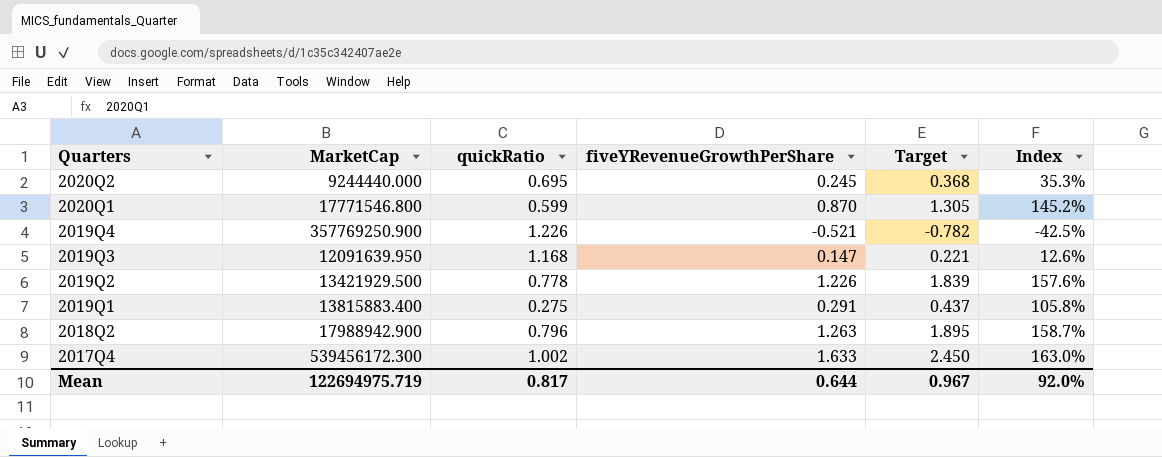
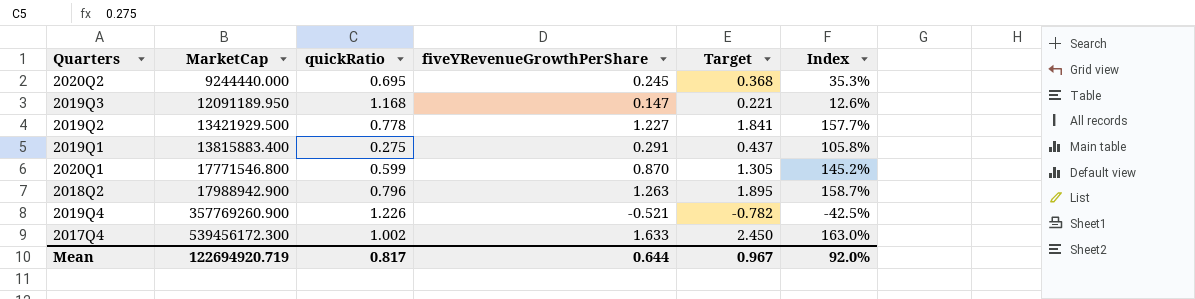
row order: Quarters descending -> MarketCap ascending
2019Q3 | MarketCap: 12091639.950 -> 12091189.950
2019Q2 | fiveYRevenueGrowthPerShare: 1.226 -> 1.227
2019Q2 | Target: 1.839 -> 1.841
2019Q2 | Index: 157.6% -> 157.7%
2019Q4 | MarketCap: 357769250.900 -> 357769260.900
Mean | MarketCap: 122694975.719 -> 122694920.719

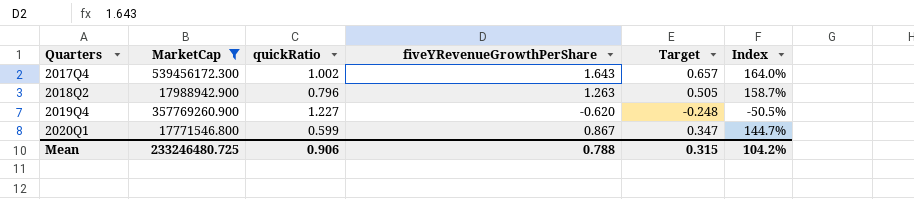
filter: none -> MarketCap >= 17771546.800
row order: MarketCap ascending -> Quarters ascending
column Target | formula: [fiveYRevenueGrowthPerShare] * 1.5 -> [fiveYRevenueGrowthPerShare] * 0.4
2017Q4 | fiveYRevenueGrowthPerShare: 1.633 -> 1.643
2017Q4 | Index: 163.0% -> 164.0%
2019Q4 | quickRatio: 1.226 -> 1.227
2019Q4 | fiveYRevenueGrowthPerShare: -0.521 -> -0.620
2019Q4 | Index: -42.5% -> -50.5%
2020Q1 | fiveYRevenueGrowthPerShare: 0.870 -> 0.867
2020Q1 | Index: 145.2% -> 144.7%
Mean | MarketCap: 122694920.719 -> 233246480.725
Mean | quickRatio: 0.817 -> 0.906
Mean | fiveYRevenueGrowthPerShare: 0.644 -> 0.788
Mean | Target: 0.967 -> 0.315
Mean | Index: 92.0% -> 104.2%

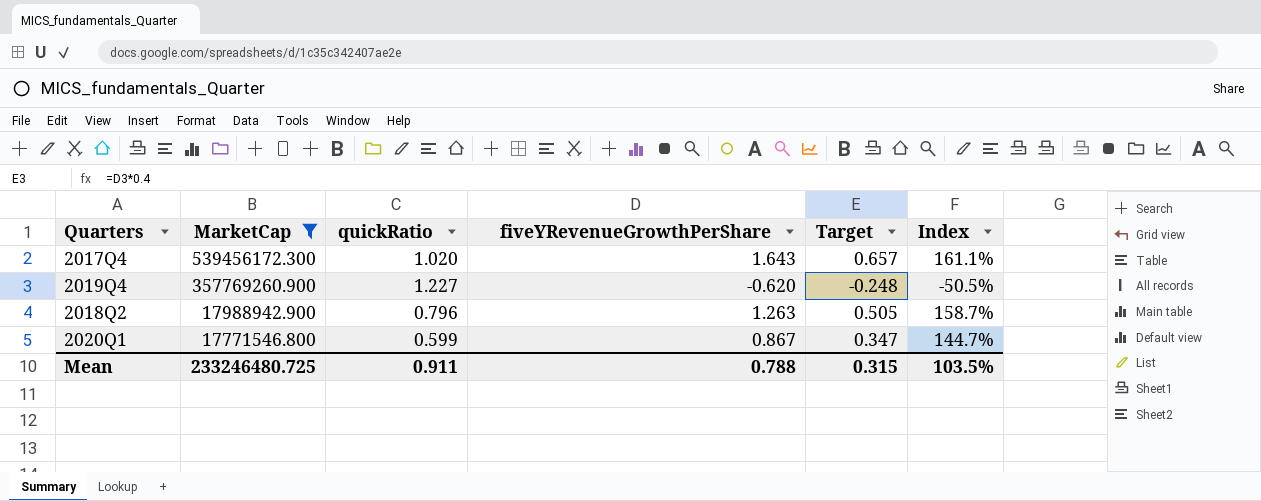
row order: Quarters ascending -> MarketCap descending
2017Q4 | quickRatio: 1.002 -> 1.020
2017Q4 | Index: 164.0% -> 161.1%
Mean | quickRatio: 0.906 -> 0.911
Mean | Index: 104.2% -> 103.5%

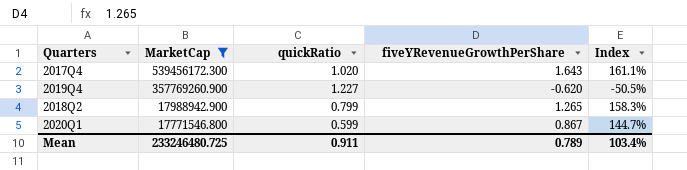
column Target | formula: [fiveYRevenueGrowthPerShare] * 0.4 -> none
2018Q2 | quickRatio: 0.796 -> 0.799
2018Q2 | fiveYRevenueGrowthPerShare: 1.263 -> 1.265
2018Q2 | Index: 158.7% -> 158.3%
Mean | fiveYRevenueGrowthPerShare: 0.788 -> 0.789
Mean | Index: 103.5% -> 103.4%

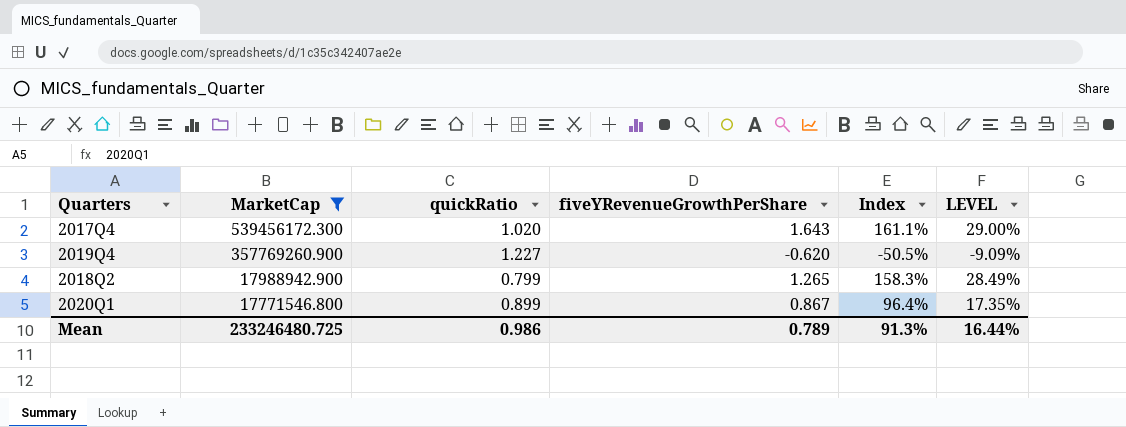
column LEVEL | formula: none -> [Index] * 0.18
2020Q1 | quickRatio: 0.599 -> 0.899
2020Q1 | Index: 144.7% -> 96.4%
Mean | quickRatio: 0.911 -> 0.986
Mean | Index: 103.4% -> 91.3%

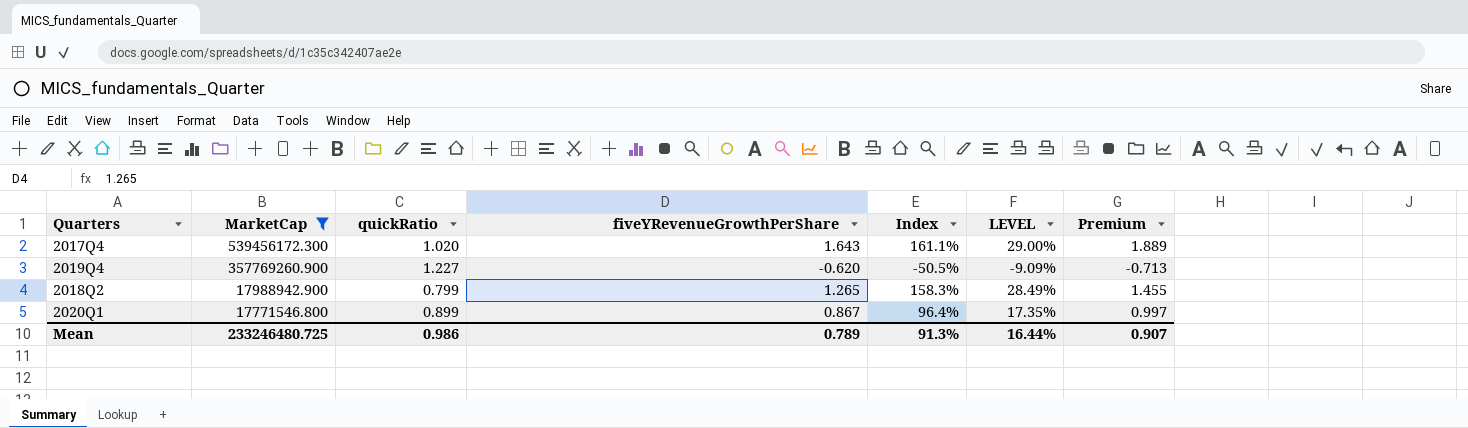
column Premium | formula: none -> [fiveYRevenueGrowthPerShare] * 1.15

